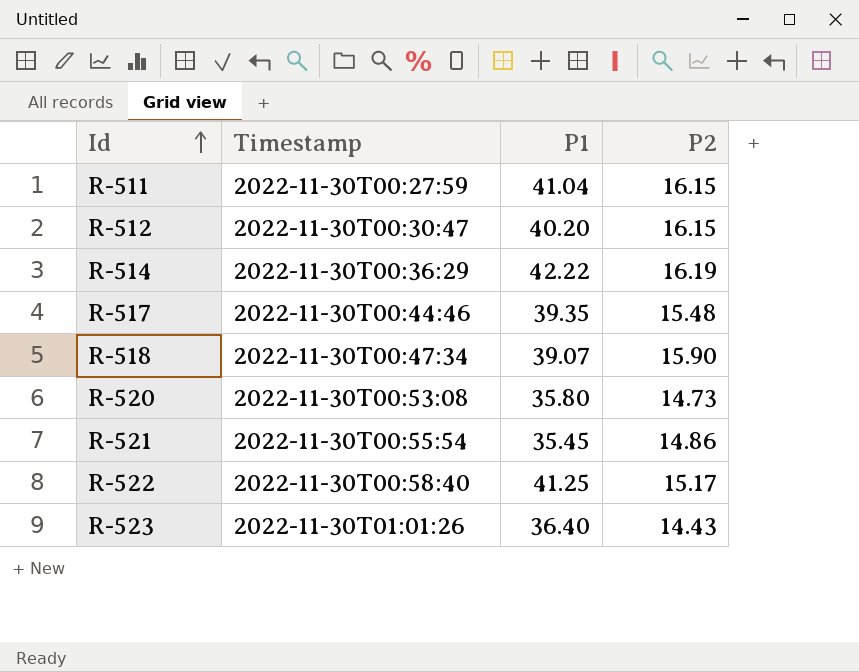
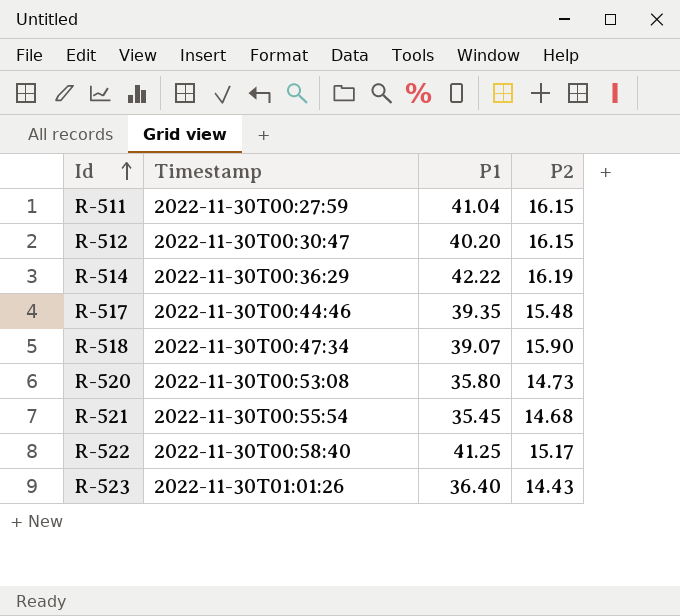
R-521 | P2: 14.86 -> 14.68

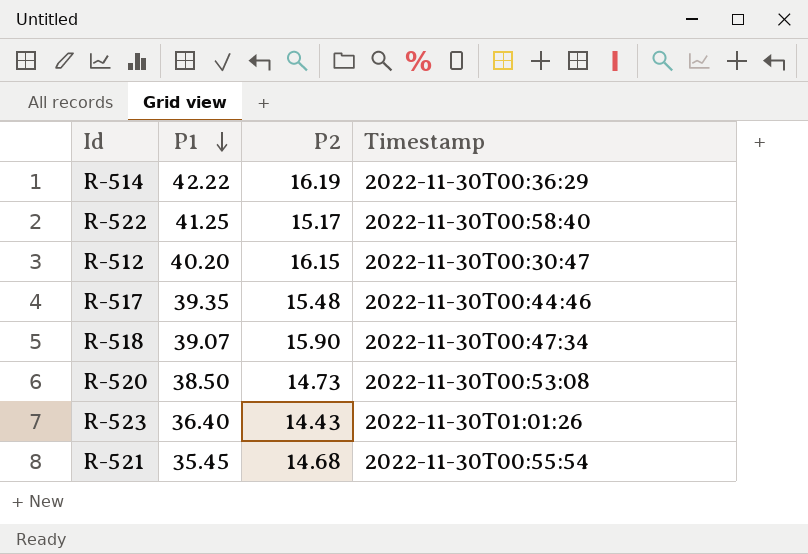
row order: Id ascending -> P1 descending
column Timestamp | position: 2 -> 4
row R-511: 2022-11-30T00:27:59 | 41.04 | 16.15 -> none
R-520 | P1: 35.80 -> 38.50

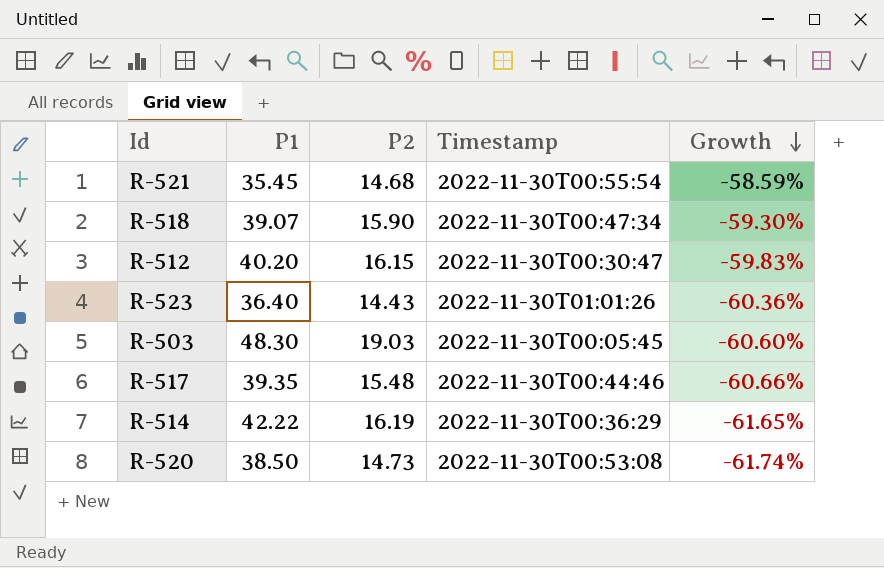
row order: P1 descending -> Growth descending
column Growth | formula: none -> ([P2] - [P1]) / [P1]
row R-522: 41.25 | 15.17 | 2022-11-30T00:58:40 -> none
row R-503: none -> 48.30 | 19.03 | 2022-11-30T00:05:45 | -60.60%

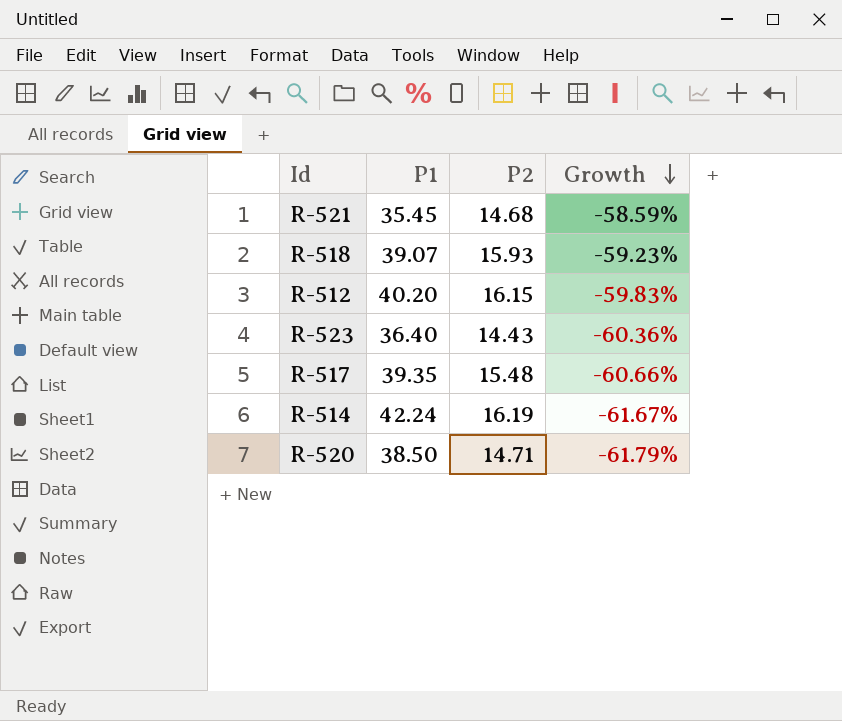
column Timestamp | position: 4 -> none
row R-503: 48.30 | 19.03 | 2022-11-30T00:05:45 | -60.60% -> none
R-518 | P2: 15.90 -> 15.93
R-518 | Growth: -59.30% -> -59.23%
R-514 | P1: 42.22 -> 42.24
R-514 | Growth: -61.65% -> -61.67%
R-520 | P2: 14.73 -> 14.71
R-520 | Growth: -61.74% -> -61.79%

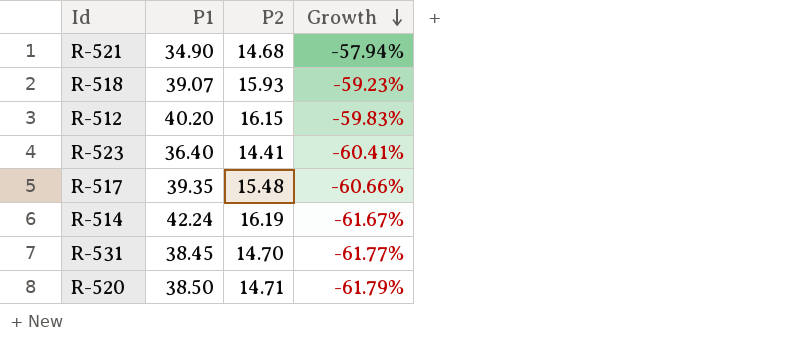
R-521 | P1: 35.45 -> 34.90
R-521 | Growth: -58.59% -> -57.94%
R-523 | P2: 14.43 -> 14.41
R-523 | Growth: -60.36% -> -60.41%
row R-531: none -> 38.45 | 14.70 | -61.77%

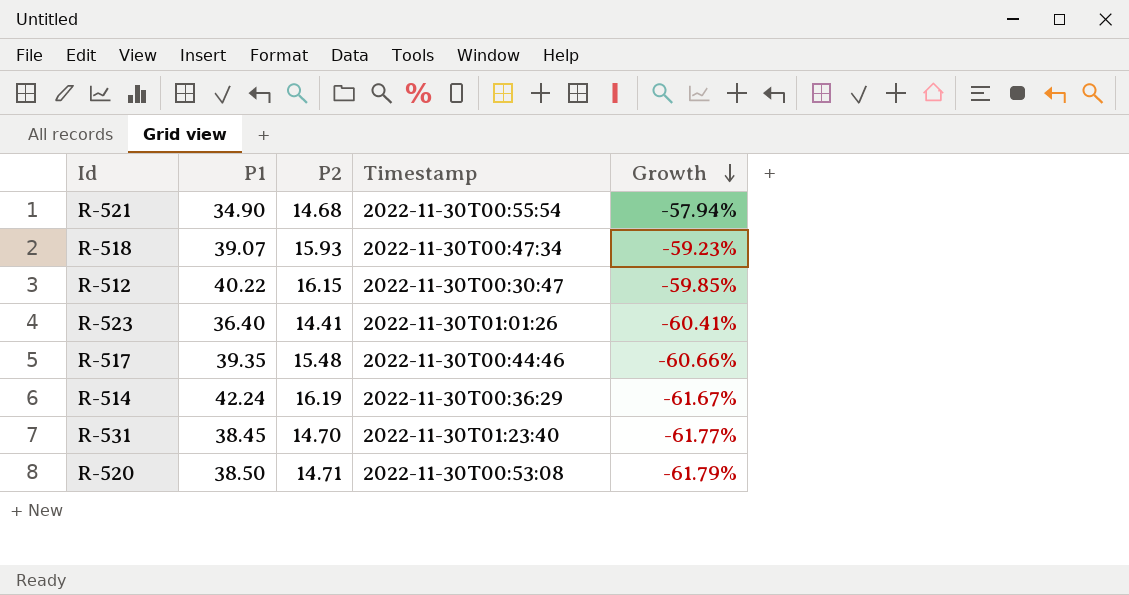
column Timestamp | position: none -> 4
R-512 | P1: 40.20 -> 40.22
R-512 | Growth: -59.83% -> -59.85%

